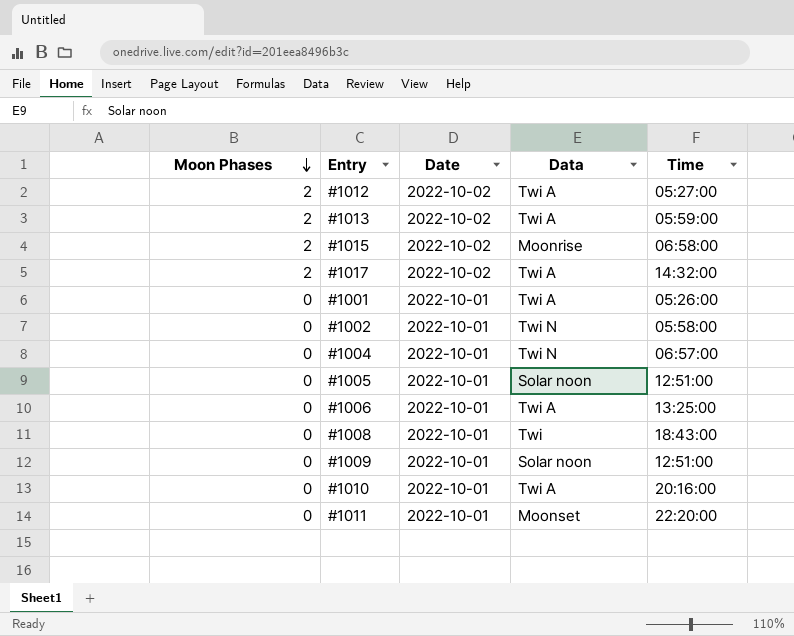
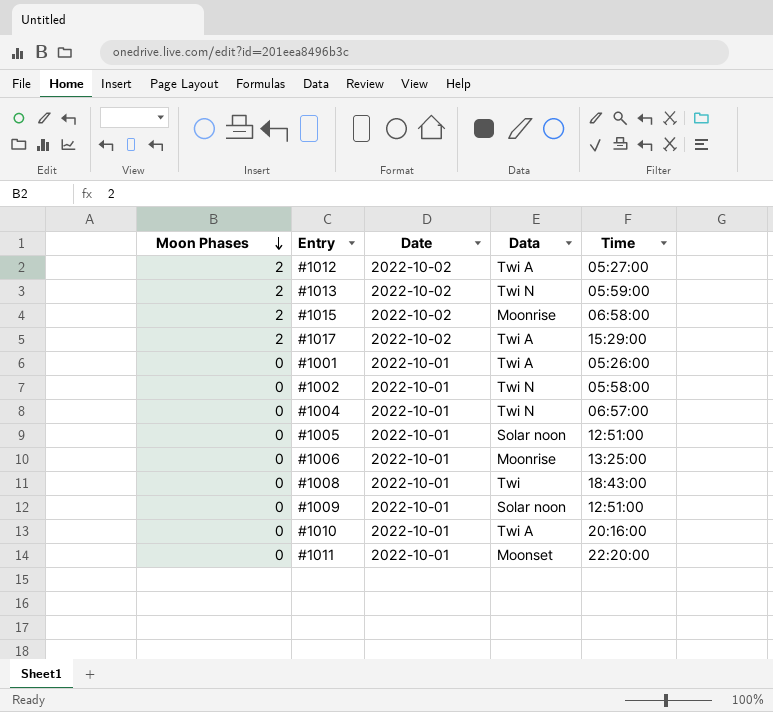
#1013 | Data: Twi A -> Twi N
#1017 | Time: 14:32:00 -> 15:29:00
#1006 | Data: Twi A -> Moonrise

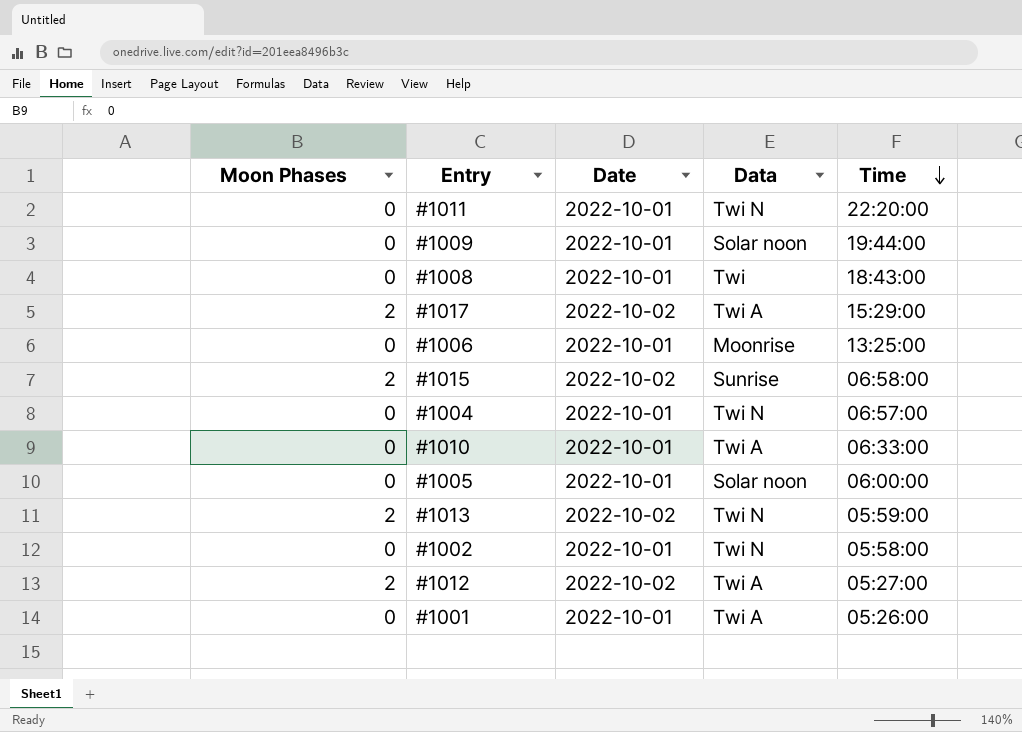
row order: Moon Phases descending -> Time descending
#1011 | Data: Moonset -> Twi N
#1009 | Time: 12:51:00 -> 19:44:00
#1015 | Data: Moonrise -> Sunrise
#1010 | Time: 20:16:00 -> 06:33:00
#1005 | Time: 12:51:00 -> 06:00:00

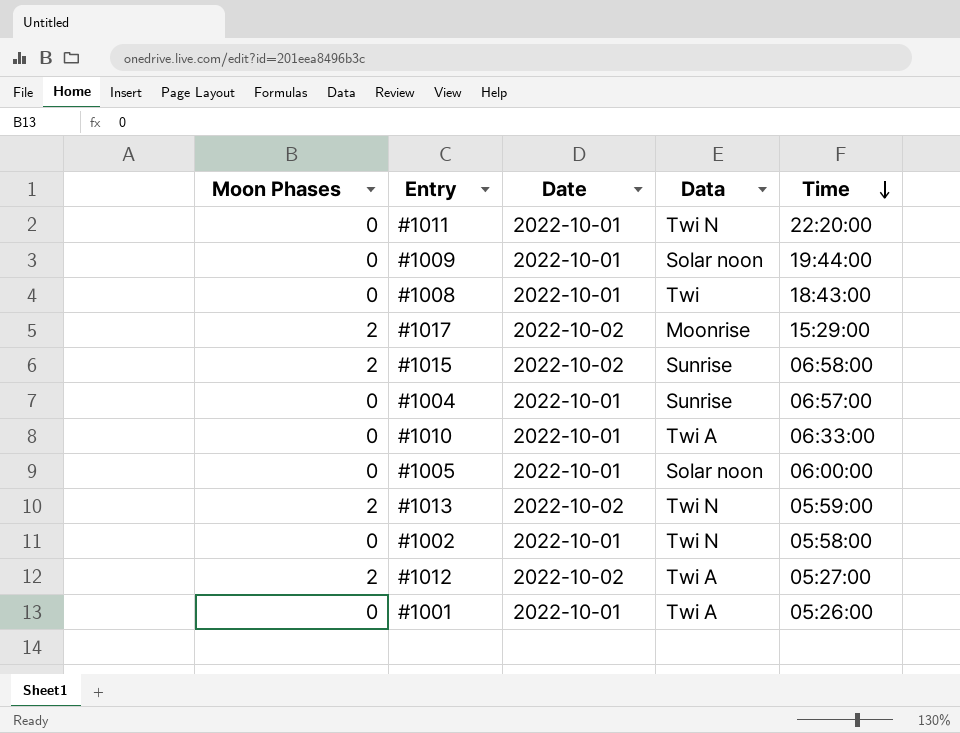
row #1006: 0 | 2022-10-01 | Moonrise | 13:25:00 -> none
#1017 | Data: Twi A -> Moonrise
#1004 | Data: Twi N -> Sunrise

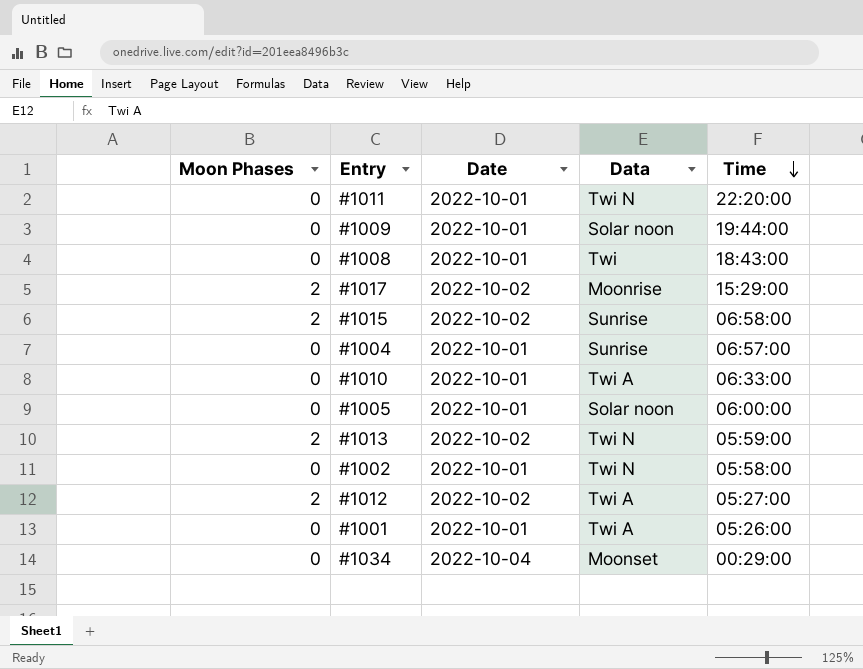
row #1034: none -> 0 | 2022-10-04 | Moonset | 00:29:00

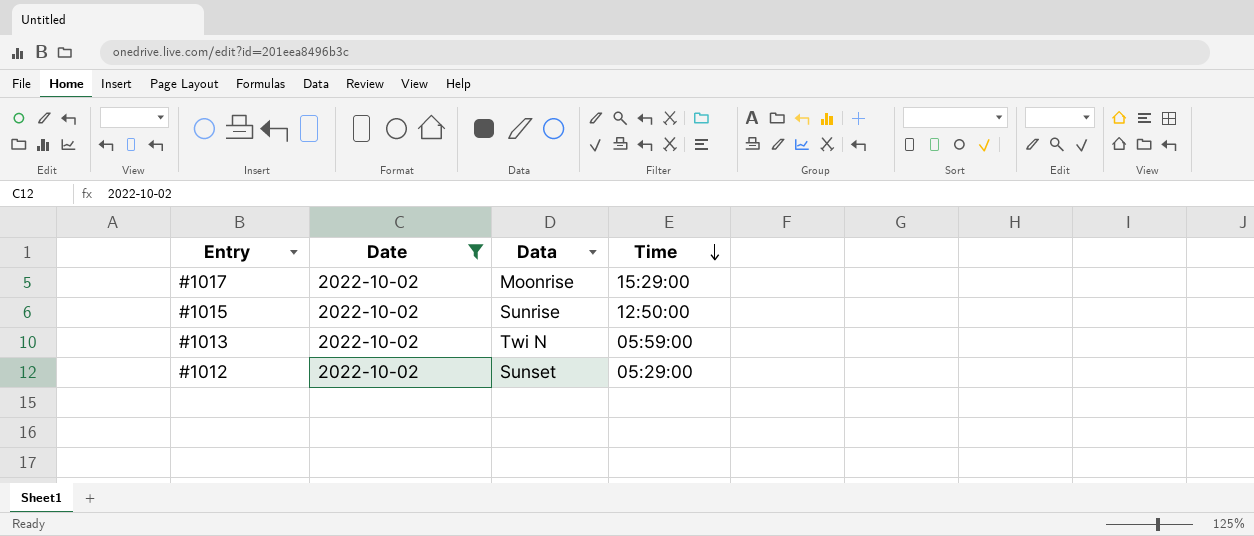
filter: none -> Date = 2022-10-02
column Moon Phases | position: 1 -> none
#1015 | Time: 06:58:00 -> 12:50:00
#1012 | Data: Twi A -> Sunset
#1012 | Time: 05:27:00 -> 05:29:00

